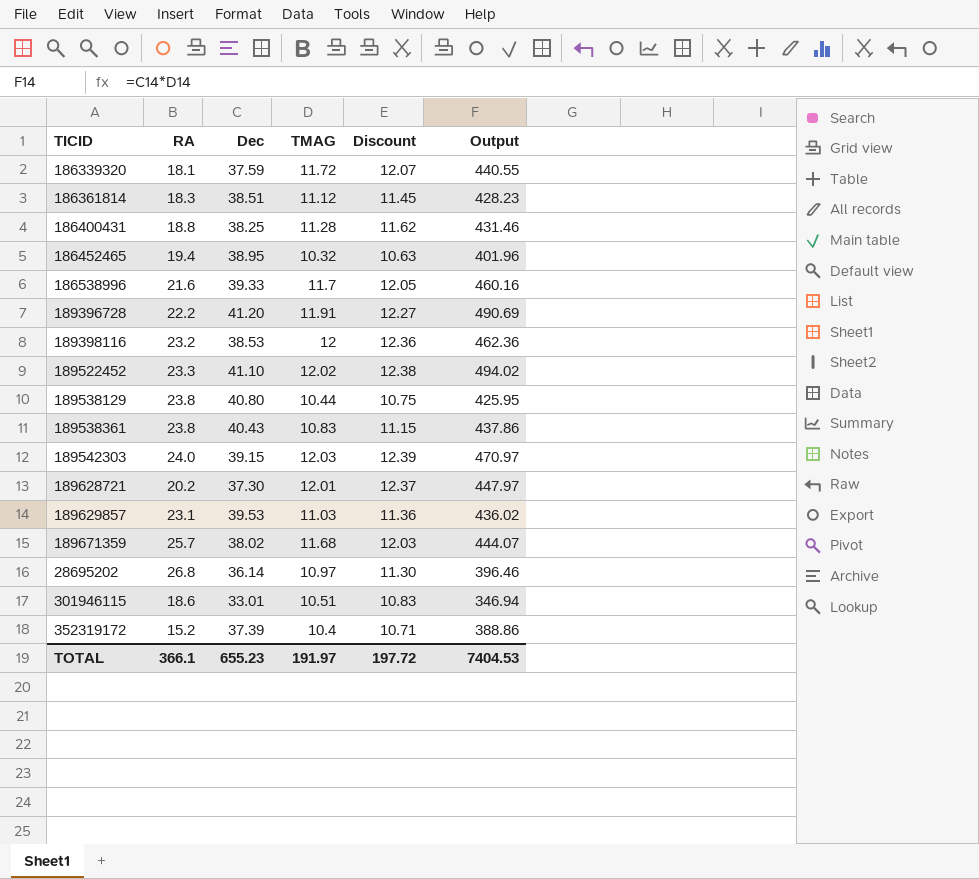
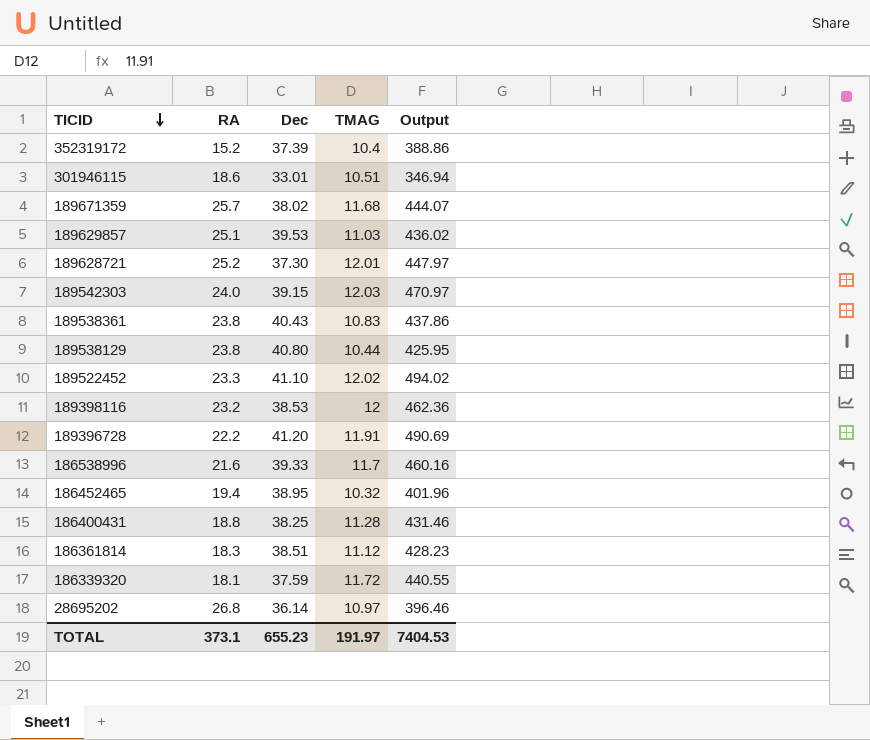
row order: none -> TICID descending
column Discount | formula: [TMAG] * 1.03 -> none
189629857 | RA: 23.1 -> 25.1
189628721 | RA: 20.2 -> 25.2
TOTAL | RA: 366.1 -> 373.1

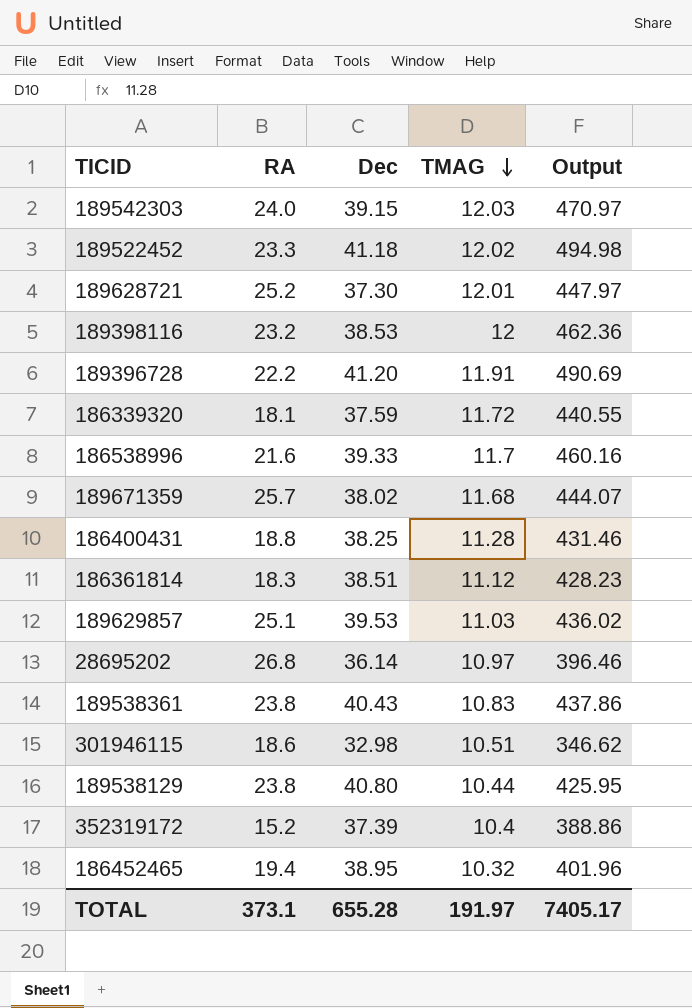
row order: TICID descending -> TMAG descending
189522452 | Dec: 41.10 -> 41.18
189522452 | Output: 494.02 -> 494.98
301946115 | Dec: 33.01 -> 32.98
301946115 | Output: 346.94 -> 346.62
TOTAL | Dec: 655.23 -> 655.28
TOTAL | Output: 7404.53 -> 7405.17

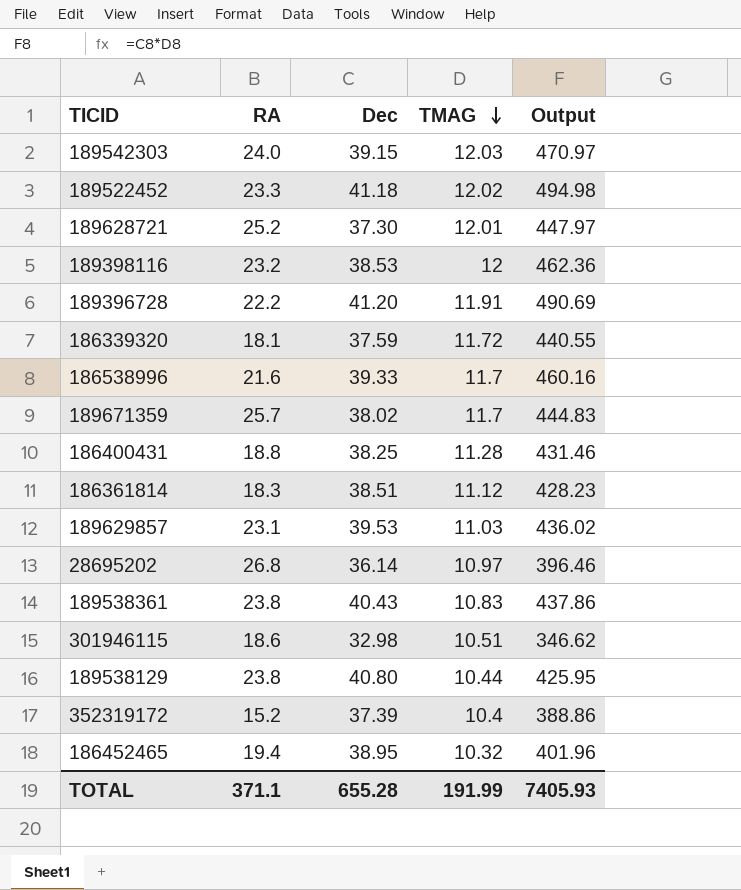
189671359 | TMAG: 11.68 -> 11.7
189671359 | Output: 444.07 -> 444.83
189629857 | RA: 25.1 -> 23.1
TOTAL | RA: 373.1 -> 371.1
TOTAL | TMAG: 191.97 -> 191.99
TOTAL | Output: 7405.17 -> 7405.93

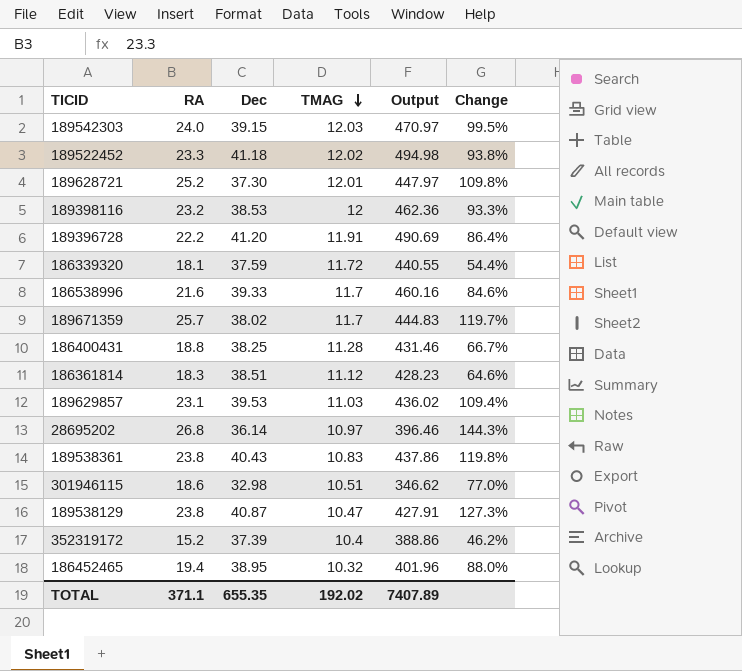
column Change | formula: none -> ([RA] - [TMAG]) / [TMAG]
189538129 | Dec: 40.80 -> 40.87
189538129 | TMAG: 10.44 -> 10.47
189538129 | Output: 425.95 -> 427.91
TOTAL | Dec: 655.28 -> 655.35
TOTAL | TMAG: 191.99 -> 192.02
TOTAL | Output: 7405.93 -> 7407.89

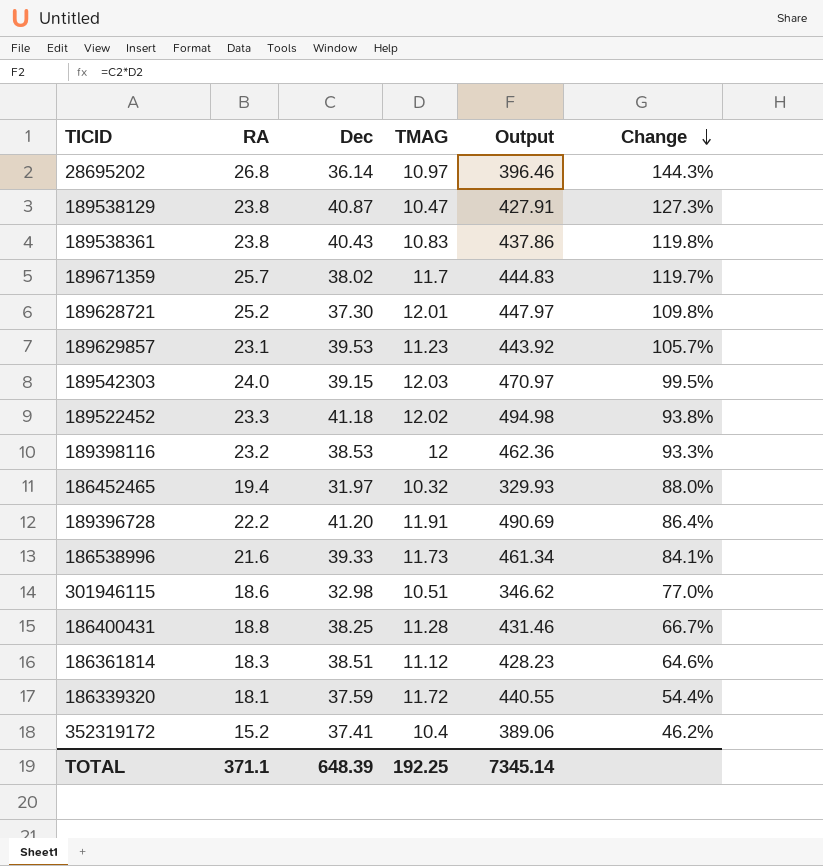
row order: TMAG descending -> Change descending
189629857 | TMAG: 11.03 -> 11.23
189629857 | Output: 436.02 -> 443.92
189629857 | Change: 109.4% -> 105.7%
186452465 | Dec: 38.95 -> 31.97
186452465 | Output: 401.96 -> 329.93
186538996 | TMAG: 11.7 -> 11.73
186538996 | Output: 460.16 -> 461.34
186538996 | Change: 84.6% -> 84.1%
352319172 | Dec: 37.39 -> 37.41
352319172 | Output: 388.86 -> 389.06
TOTAL | Dec: 655.35 -> 648.39
TOTAL | TMAG: 192.02 -> 192.25
TOTAL | Output: 7407.89 -> 7345.14

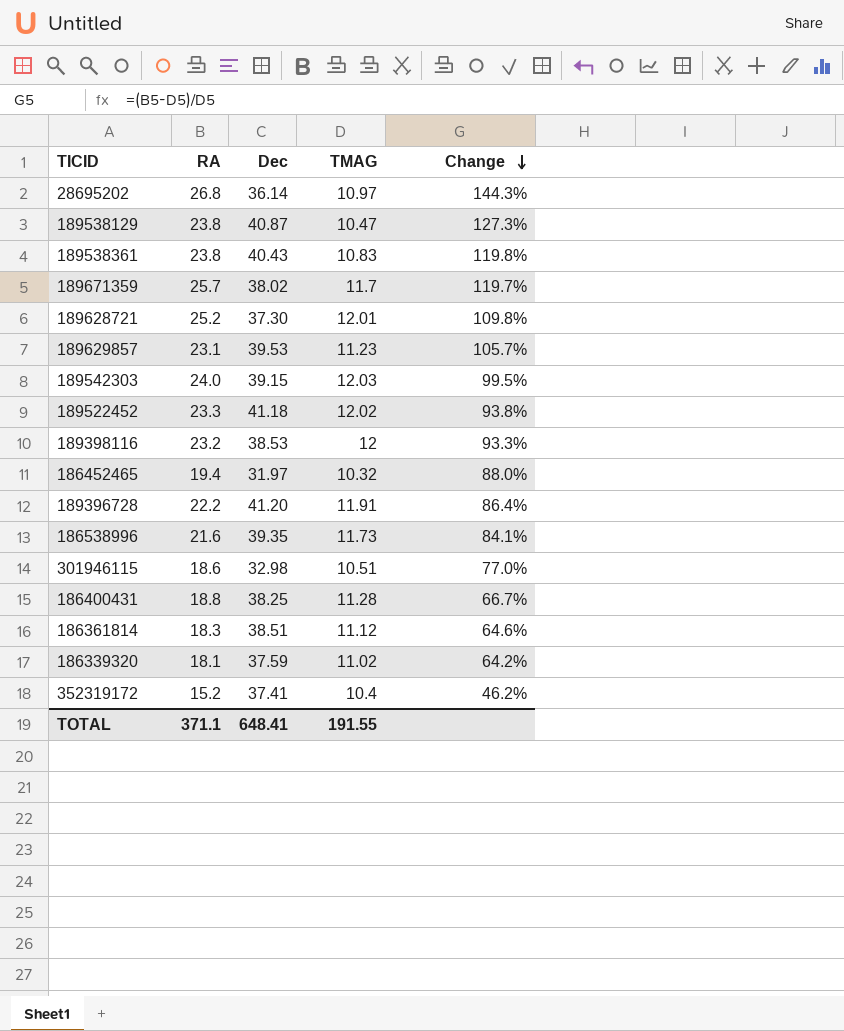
column Output | formula: [Dec] * [TMAG] -> none
186538996 | Dec: 39.33 -> 39.35
186339320 | TMAG: 11.72 -> 11.02
186339320 | Change: 54.4% -> 64.2%
TOTAL | Dec: 648.39 -> 648.41
TOTAL | TMAG: 192.25 -> 191.55

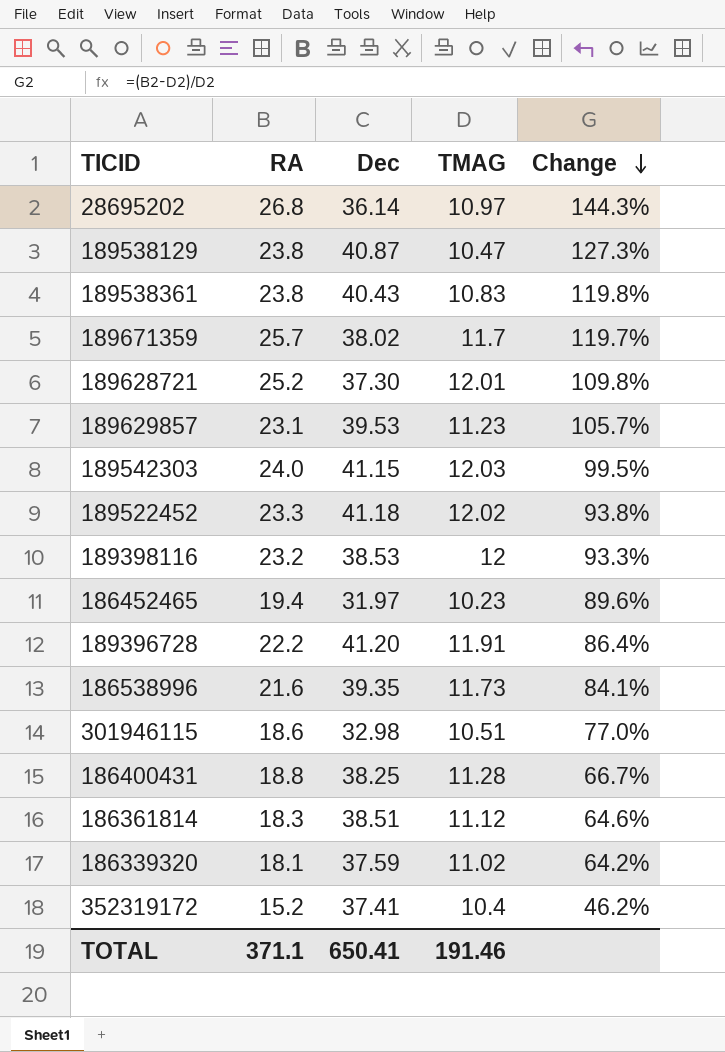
189542303 | Dec: 39.15 -> 41.15
186452465 | TMAG: 10.32 -> 10.23
186452465 | Change: 88.0% -> 89.6%
TOTAL | Dec: 648.41 -> 650.41
TOTAL | TMAG: 191.55 -> 191.46

